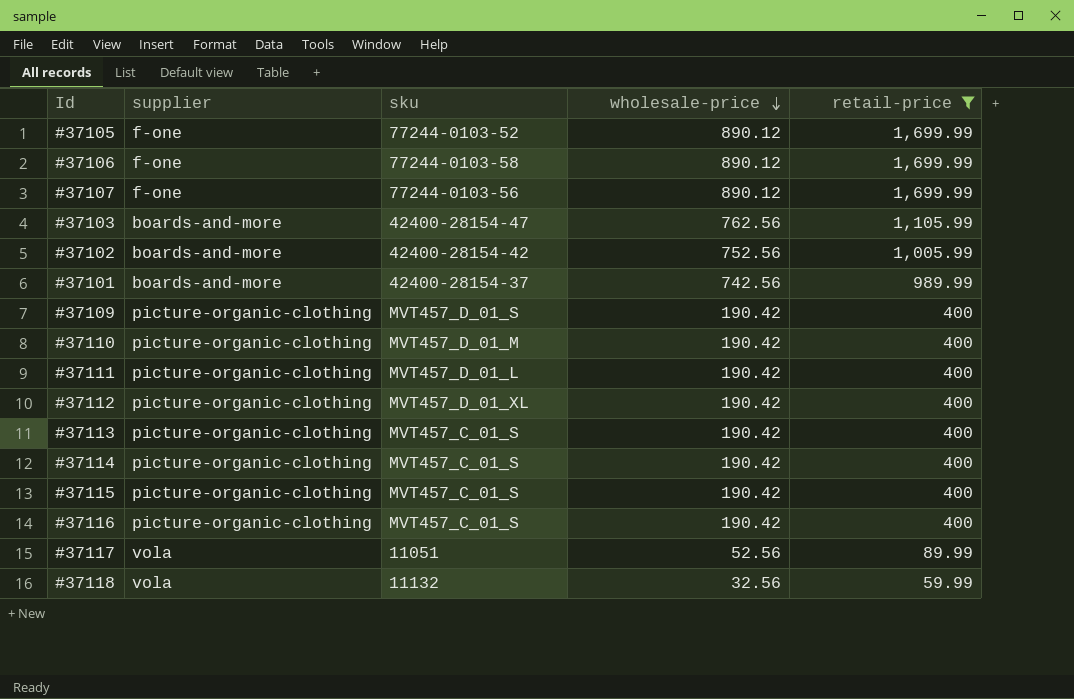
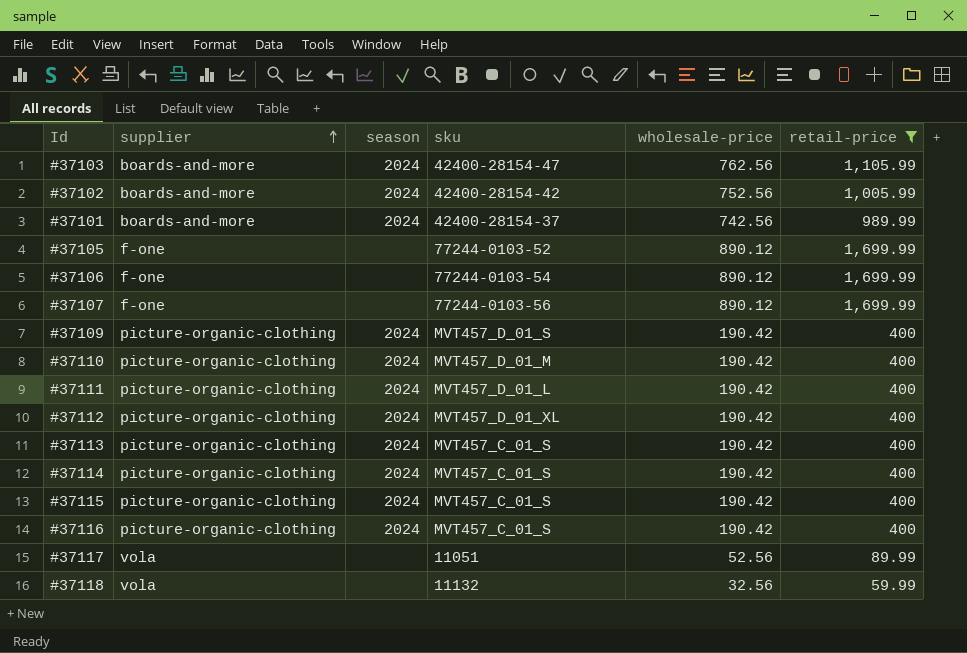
row order: wholesale-price descending -> supplier ascending
column season | position: none -> 3
#37106 | sku: 77244-0103-58 -> 77244-0103-54

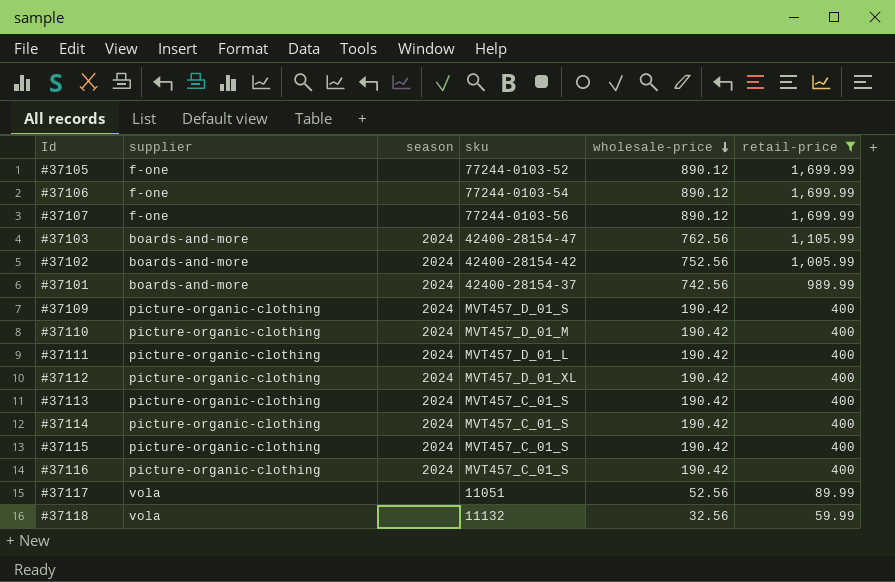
row order: supplier ascending -> wholesale-price descending

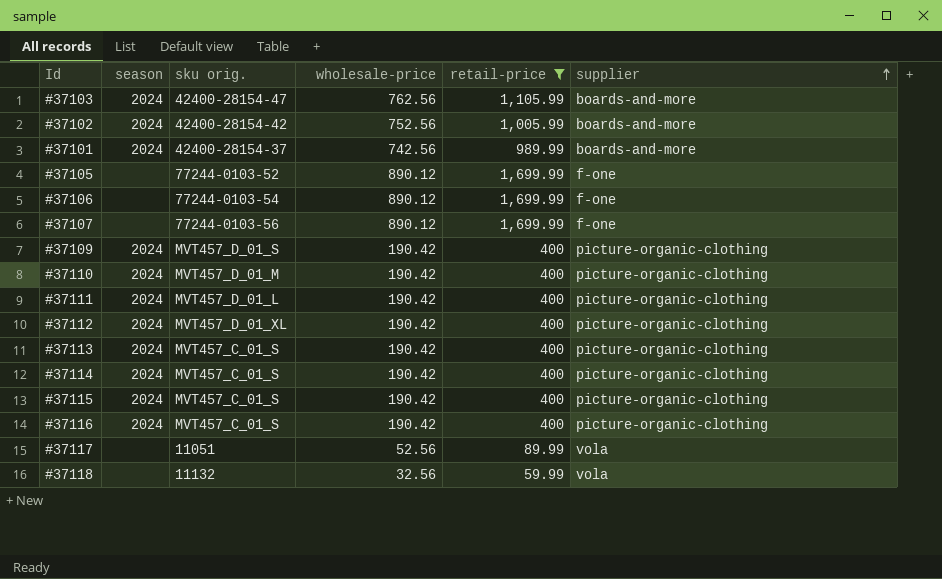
row order: wholesale-price descending -> supplier ascending
column name: sku -> sku orig.
column supplier | position: 2 -> 6

